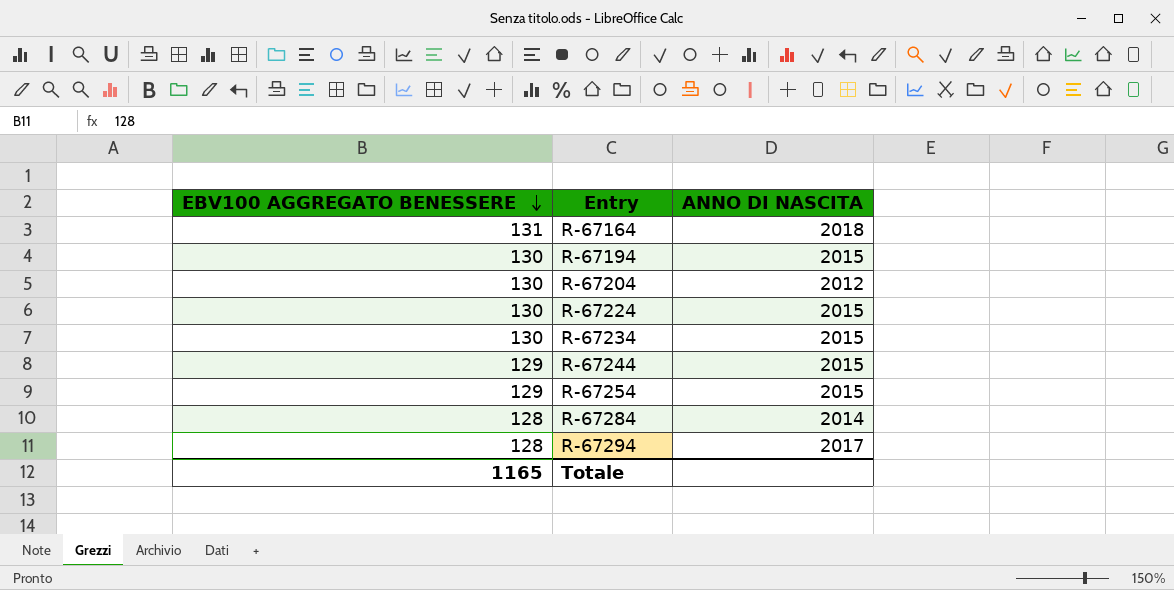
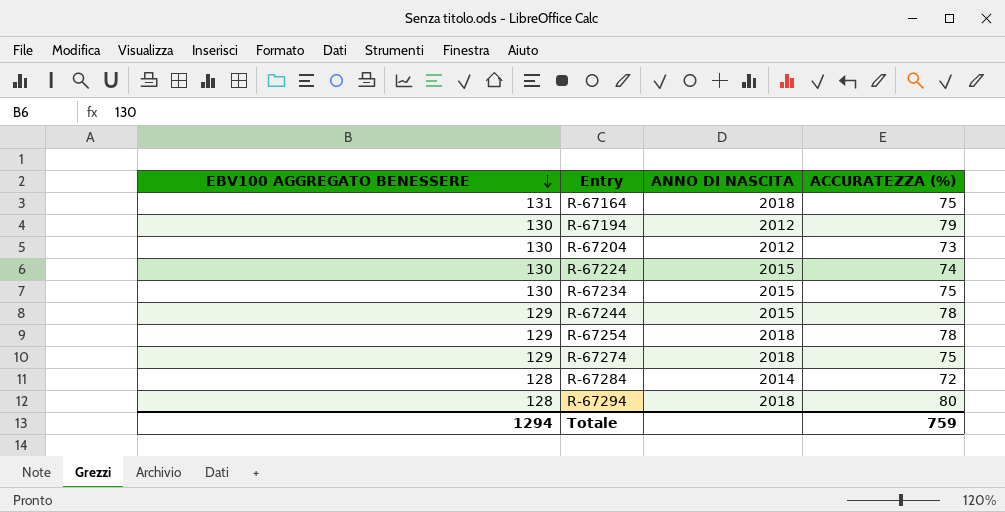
column ACCURATEZZA (%) | position: none -> 4
R-67194 | ANNO DI NASCITA: 2015 -> 2012
R-67254 | ANNO DI NASCITA: 2015 -> 2018
row R-67274: none -> 129 | 2018 | 75
R-67294 | ANNO DI NASCITA: 2017 -> 2018
Totale | EBV100 AGGREGATO BENESSERE: 1165 -> 1294

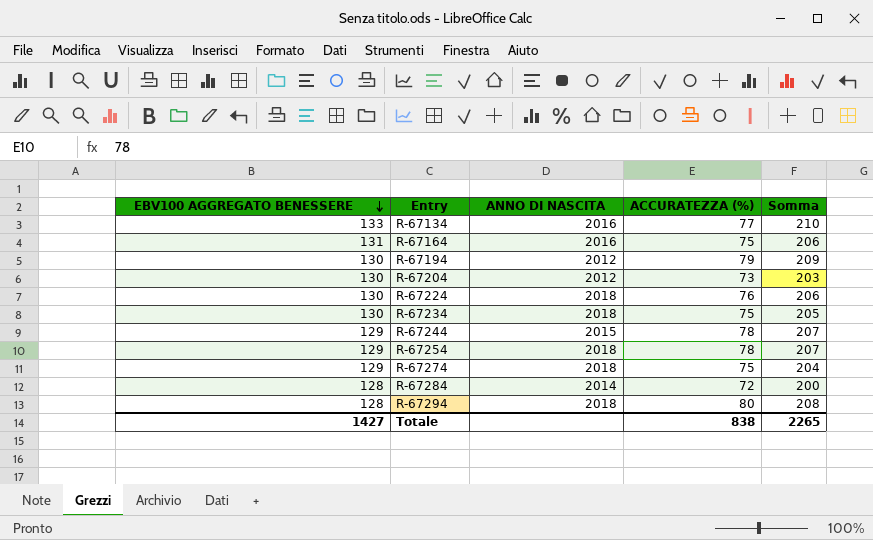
column Somma | formula: none -> [EBV100 AGGREGATO BENESSERE] + [ACCURATEZZA (%)]
row R-67134: none -> 133 | 2016 | 77 | 210
R-67164 | ANNO DI NASCITA: 2018 -> 2016
R-67224 | ANNO DI NASCITA: 2015 -> 2018
R-67224 | ACCURATEZZA (%): 74 -> 76
R-67234 | ANNO DI NASCITA: 2015 -> 2018
Totale | EBV100 AGGREGATO BENESSERE: 1294 -> 1427
Totale | ACCURATEZZA (%): 759 -> 838

